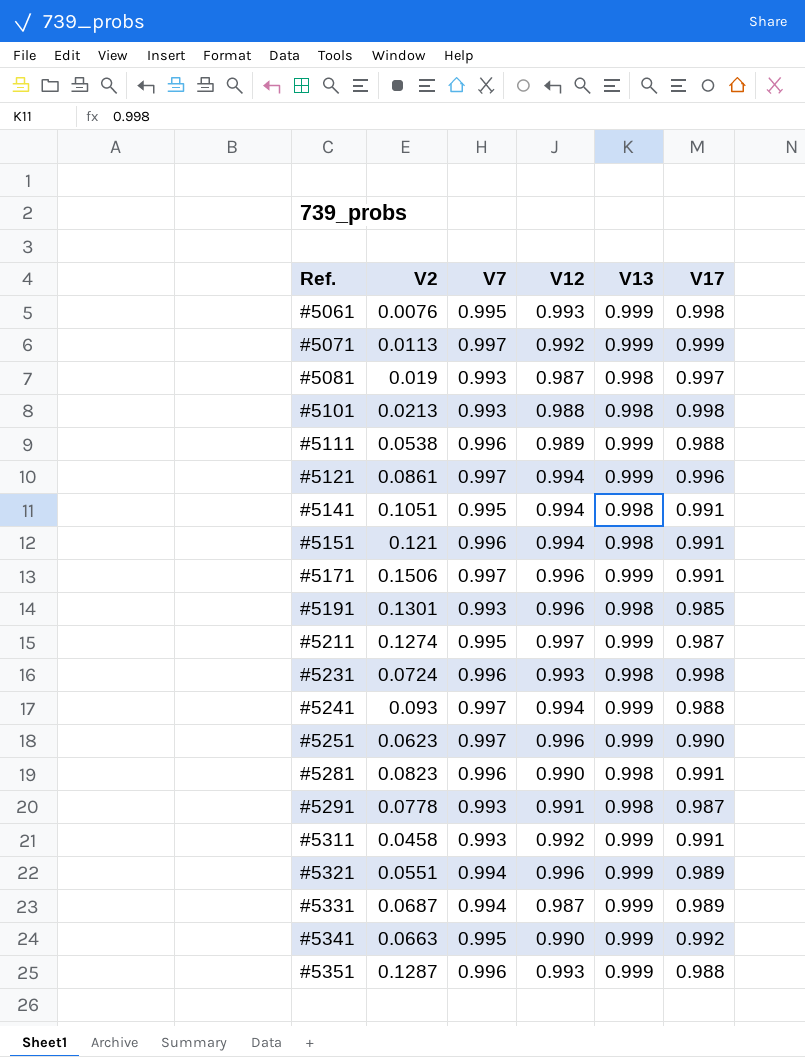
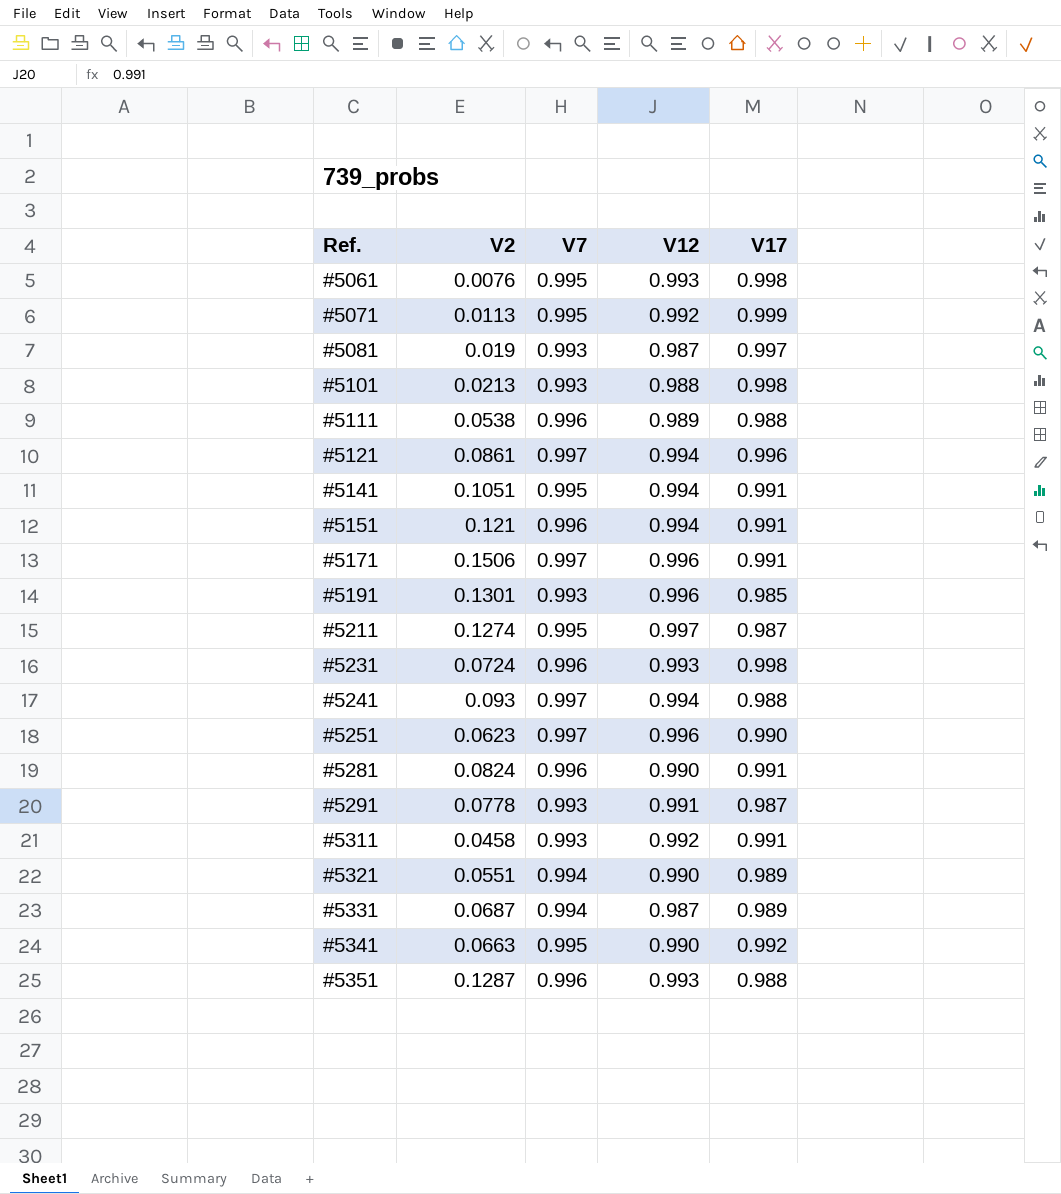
column V13 | position: 5 -> none
#5071 | V7: 0.997 -> 0.995
#5281 | V2: 0.0823 -> 0.0824
#5321 | V12: 0.996 -> 0.990

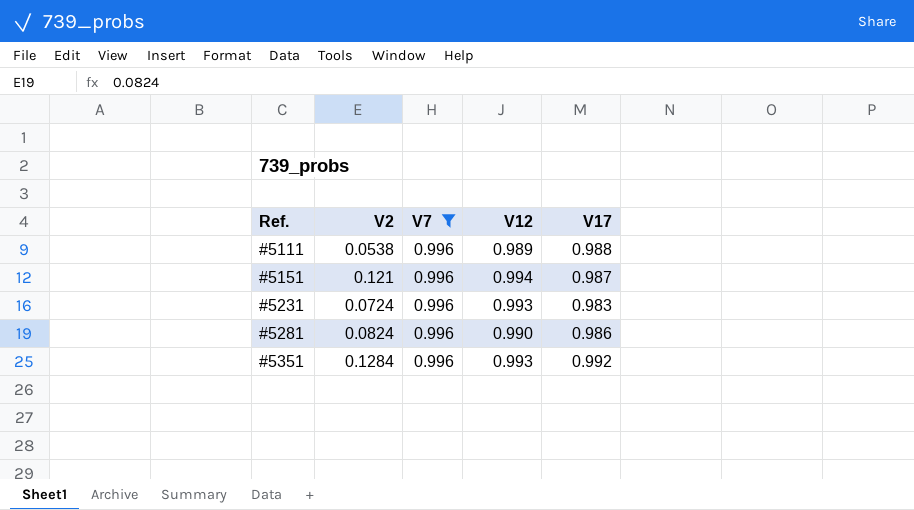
filter: none -> V7 = 0.996
#5151 | V17: 0.991 -> 0.987
#5231 | V17: 0.998 -> 0.983
#5281 | V17: 0.991 -> 0.986
#5351 | V2: 0.1287 -> 0.1284
#5351 | V17: 0.988 -> 0.992

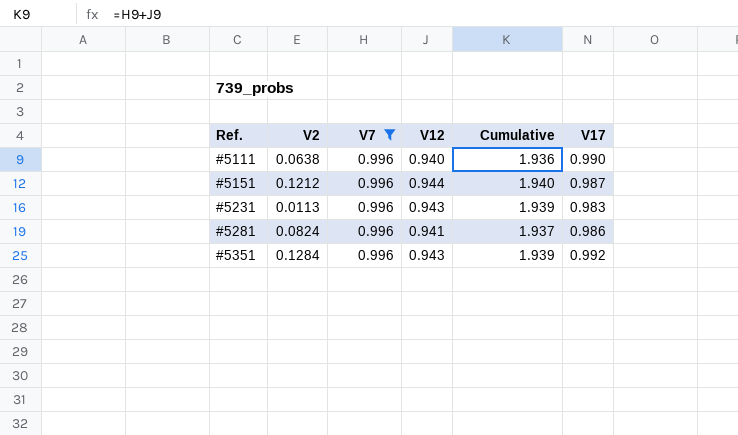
column Cumulative | formula: none -> [V7] + [V12]
#5111 | V2: 0.0538 -> 0.0638
#5111 | V12: 0.989 -> 0.940
#5111 | V17: 0.988 -> 0.990
#5151 | V2: 0.121 -> 0.1212
#5151 | V12: 0.994 -> 0.944
#5231 | V2: 0.0724 -> 0.0113
#5231 | V12: 0.993 -> 0.943
#5281 | V12: 0.990 -> 0.941
#5351 | V12: 0.993 -> 0.943

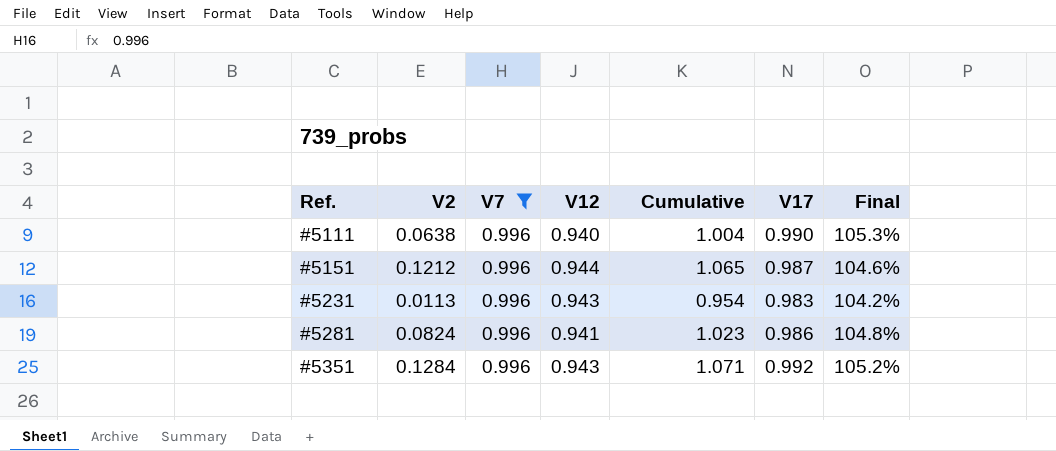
column Cumulative | formula: [V7] + [V12] -> [V2] + [V12]
column Final | formula: none -> [V17] / [V12]

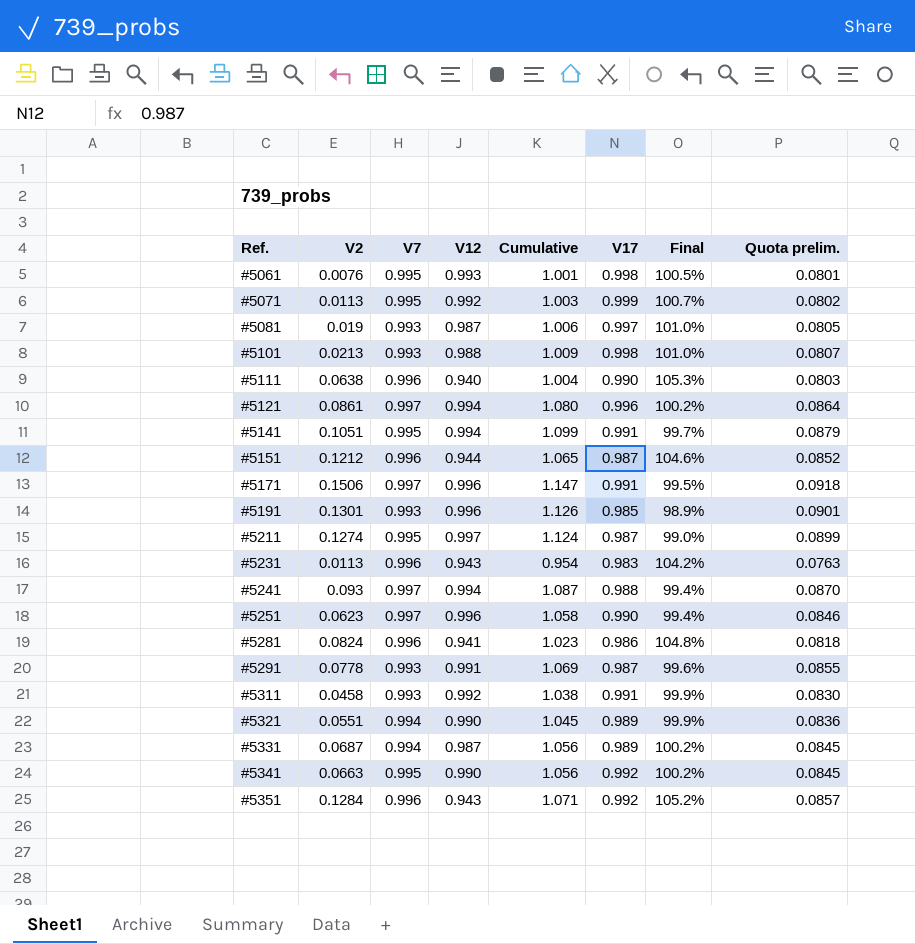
filter: V7 = 0.996 -> none
column Quota prelim. | formula: none -> [Cumulative] * 0.08

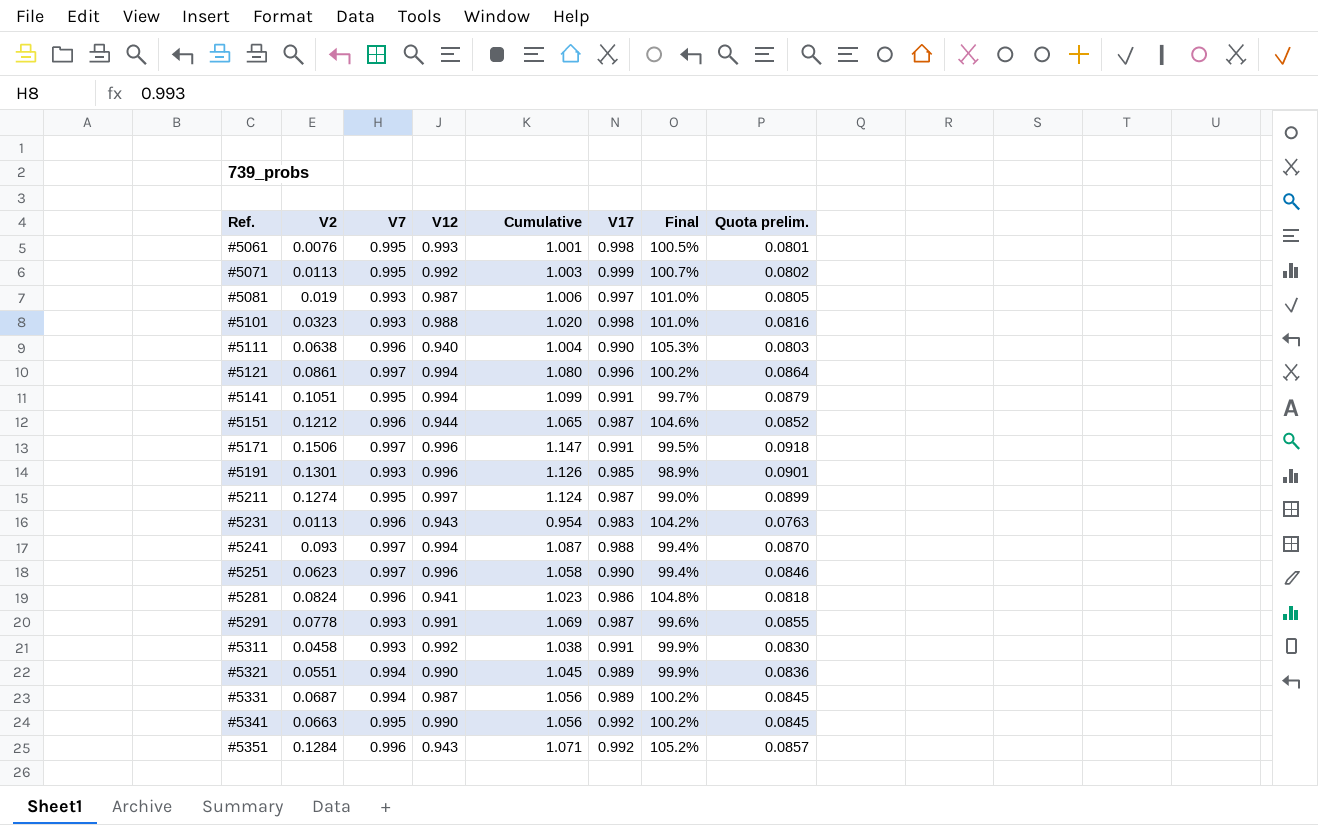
#5101 | V2: 0.0213 -> 0.0323
#5101 | Cumulative: 1.009 -> 1.020
#5101 | Quota prelim.: 0.0807 -> 0.0816

